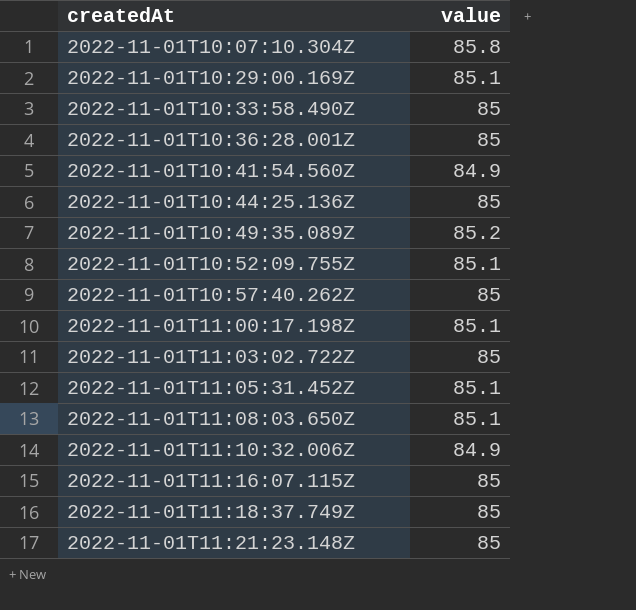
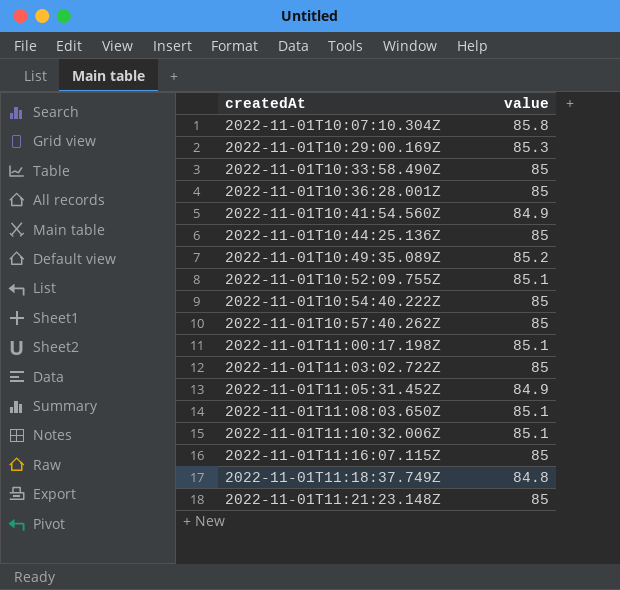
2022-11-01T10:29:00.169Z | value: 85.1 -> 85.3
row 2022-11-01T10:54:40.222Z: none -> 85
2022-11-01T11:05:31.452Z | value: 85.1 -> 84.9
2022-11-01T11:10:32.006Z | value: 84.9 -> 85.1
2022-11-01T11:18:37.749Z | value: 85 -> 84.8

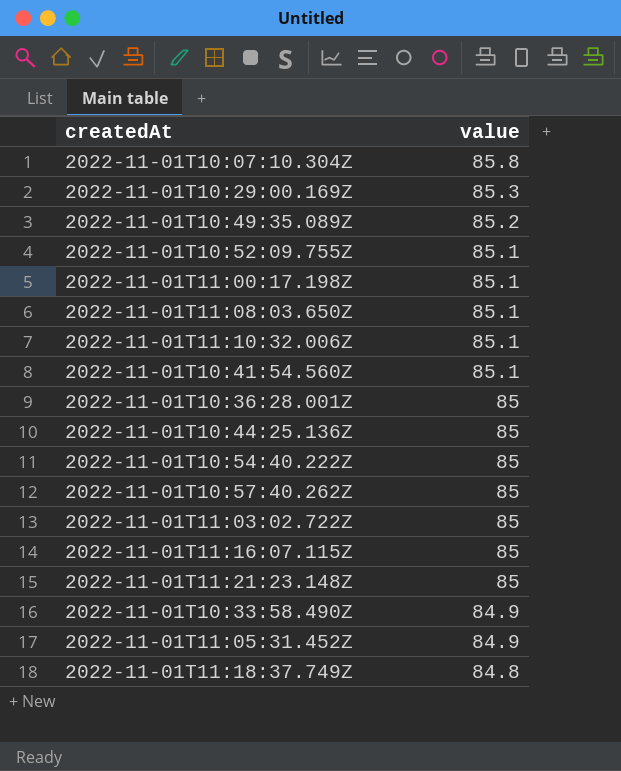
row order: createdAt ascending -> value descending
2022-11-01T10:41:54.560Z | value: 84.9 -> 85.1
2022-11-01T10:33:58.490Z | value: 85 -> 84.9

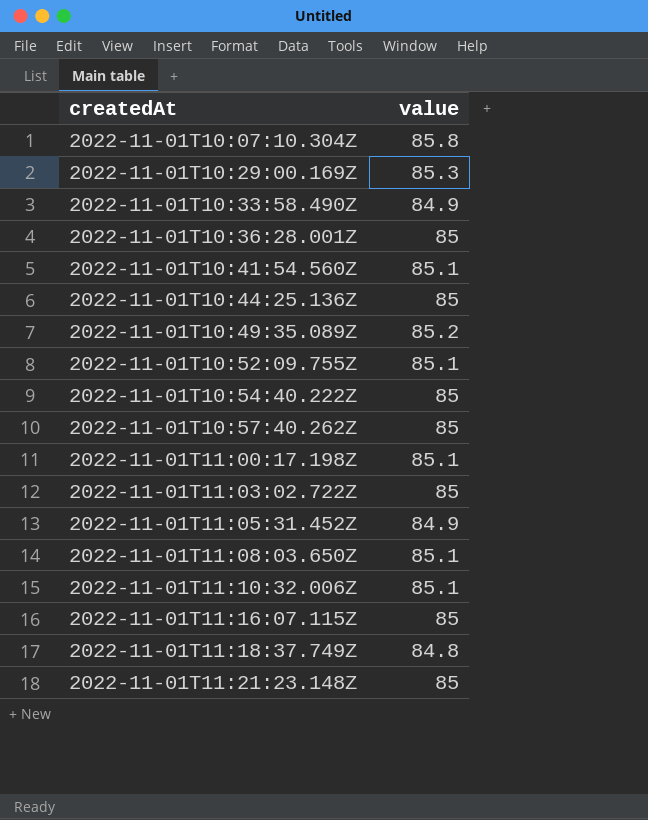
row order: value descending -> createdAt ascending

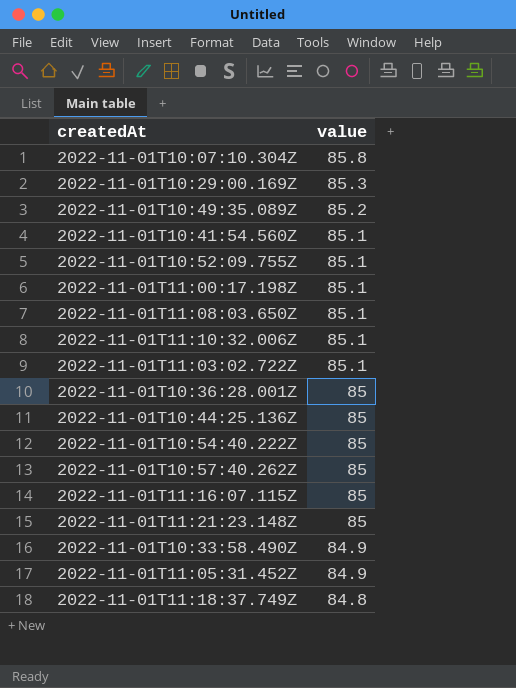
row order: createdAt ascending -> value descending
2022-11-01T11:03:02.722Z | value: 85 -> 85.1

